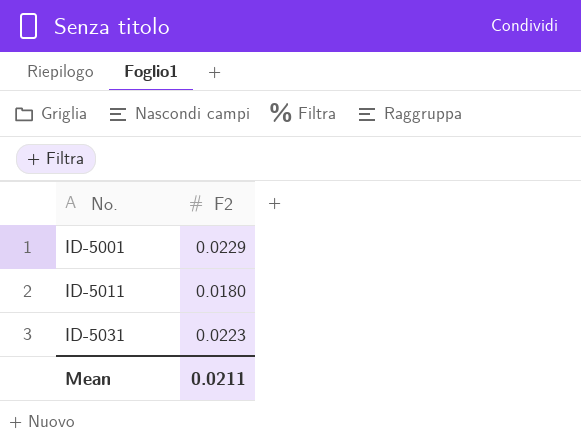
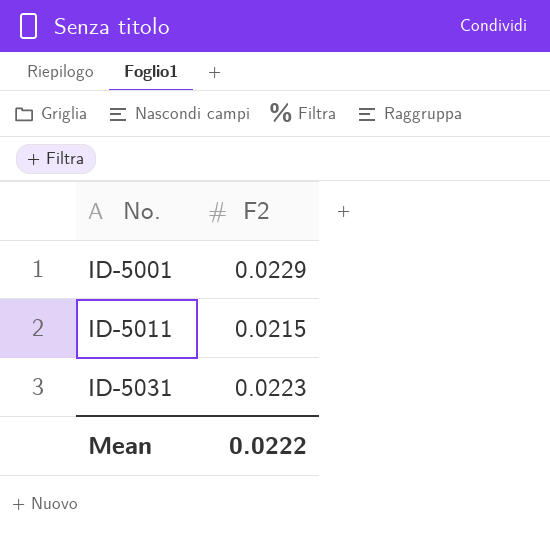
ID-5011 | F2: 0.0180 -> 0.0215
Mean | F2: 0.0211 -> 0.0222

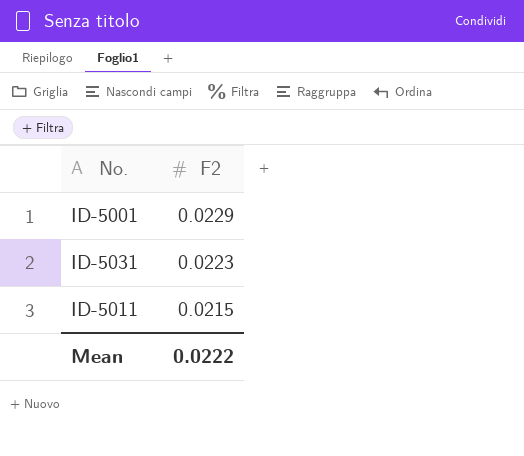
row order: No. ascending -> F2 descending

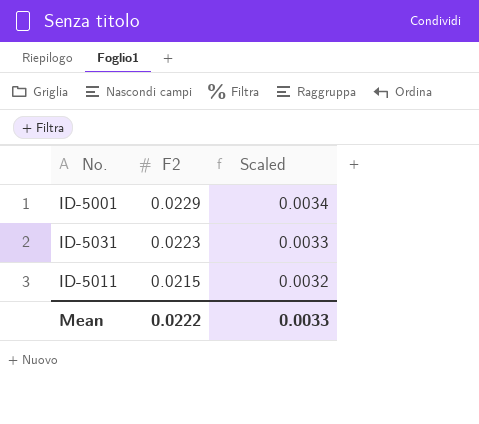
column Scaled | formula: none -> [F2] * 0.15

